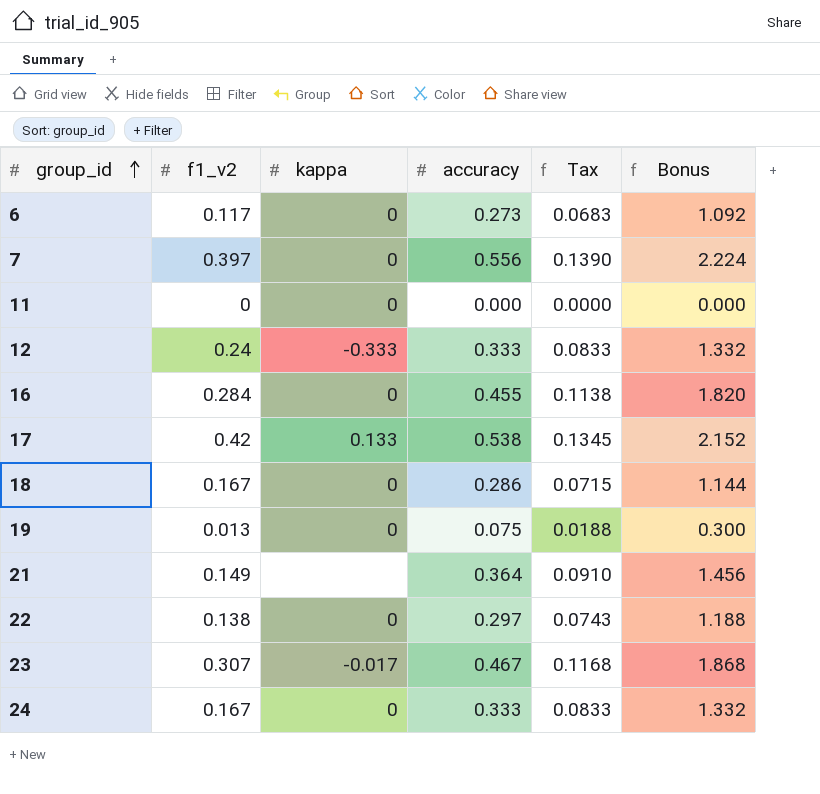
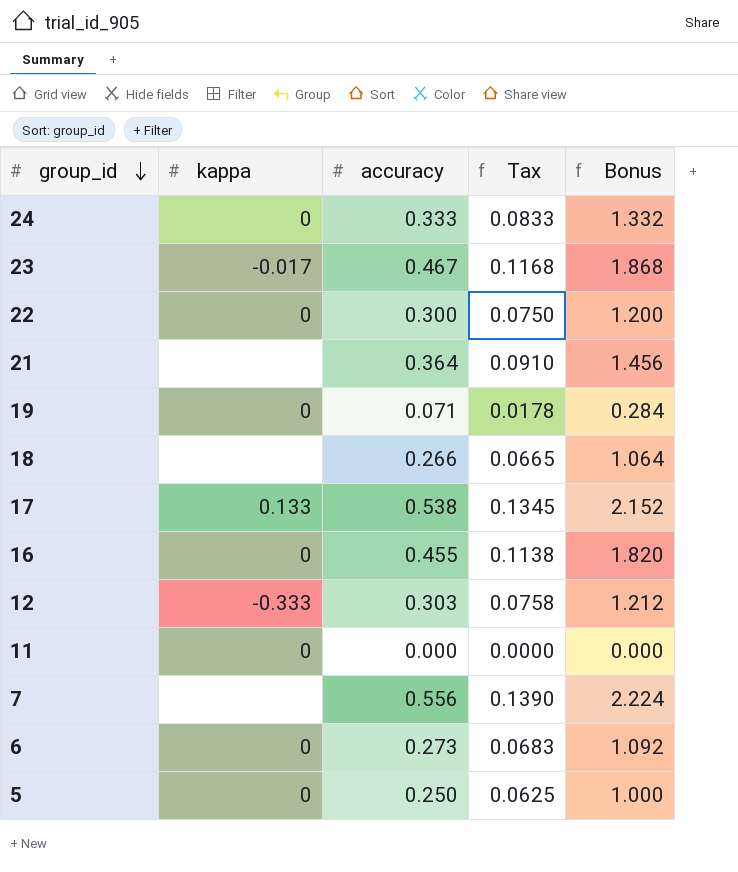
row order: group_id ascending -> group_id descending
column f1_v2 | position: 2 -> none
22 | accuracy: 0.297 -> 0.300
22 | Tax: 0.0743 -> 0.0750
22 | Bonus: 1.188 -> 1.200
19 | accuracy: 0.075 -> 0.071
19 | Tax: 0.0188 -> 0.0178
19 | Bonus: 0.300 -> 0.284
18 | kappa: 0 -> none
18 | accuracy: 0.286 -> 0.266
18 | Tax: 0.0715 -> 0.0665
18 | Bonus: 1.144 -> 1.064
12 | accuracy: 0.333 -> 0.303
12 | Tax: 0.0833 -> 0.0758
12 | Bonus: 1.332 -> 1.212
7 | kappa: 0 -> none
row 5: none -> 0 | 0.250 | 0.0625 | 1.000

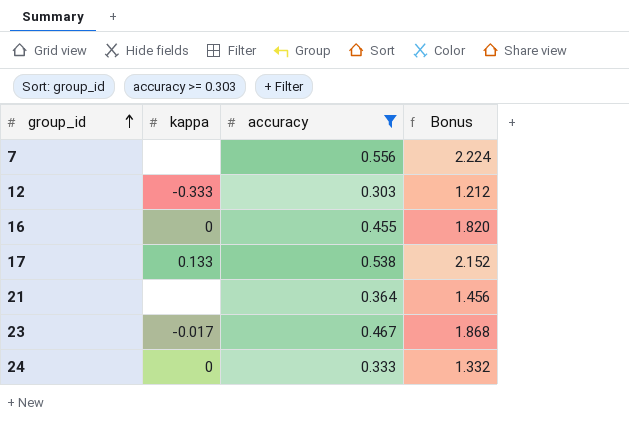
filter: none -> accuracy >= 0.303
row order: group_id descending -> group_id ascending
column Tax | formula: [accuracy] * 0.25 -> none

